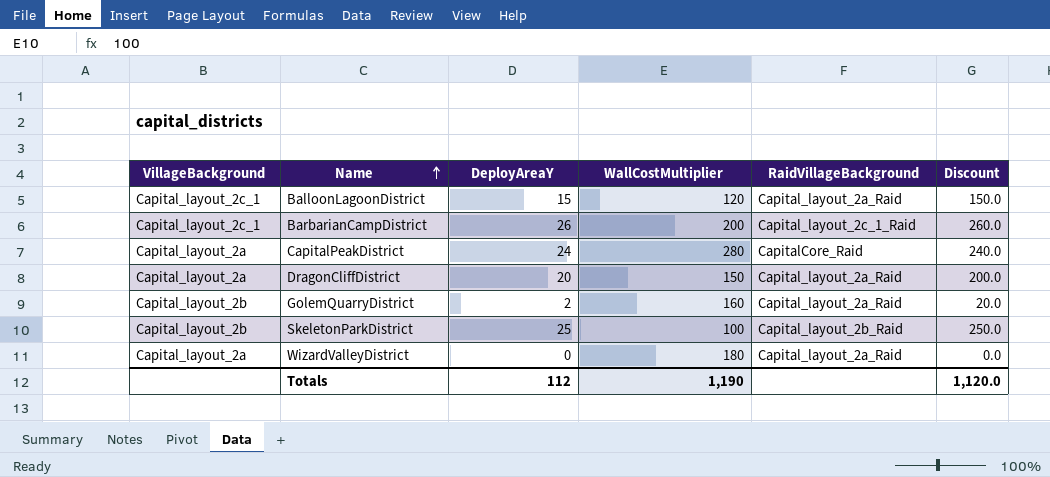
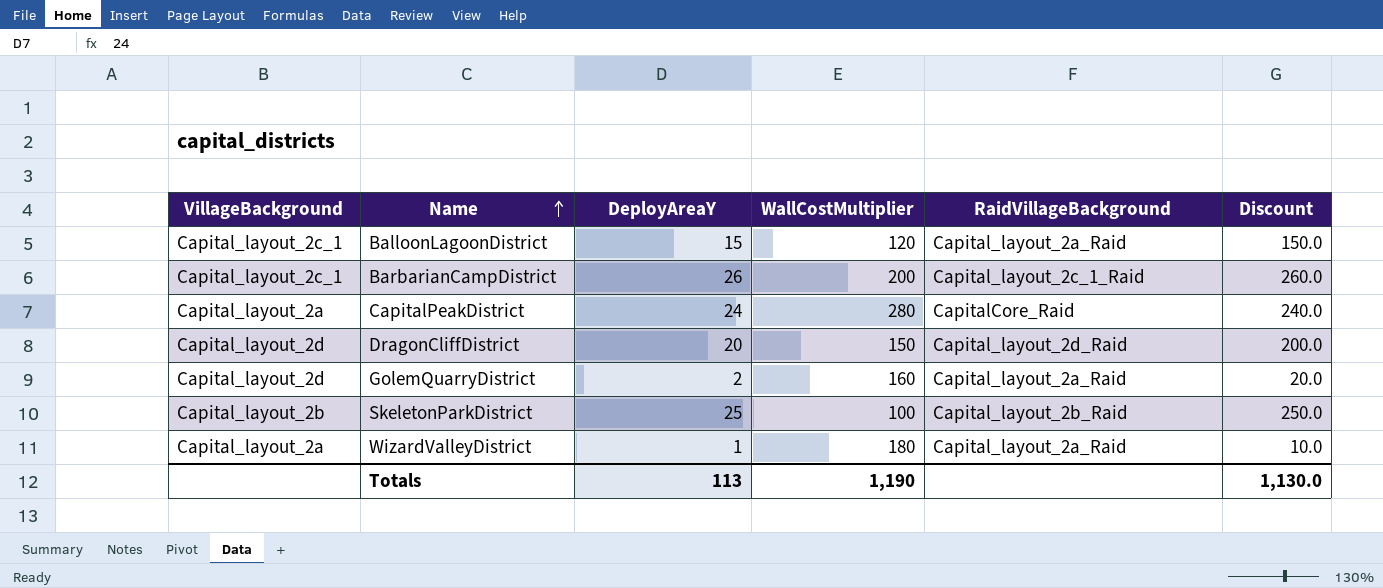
DragonCliffDistrict | VillageBackground: Capital_layout_2a -> Capital_layout_2d
DragonCliffDistrict | RaidVillageBackground: Capital_layout_2a_Raid -> Capital_layout_2d_Raid
GolemQuarryDistrict | VillageBackground: Capital_layout_2b -> Capital_layout_2d
WizardValleyDistrict | DeployAreaY: 0 -> 1
WizardValleyDistrict | Discount: 0.0 -> 10.0
Totals | DeployAreaY: 112 -> 113
Totals | Discount: 1,120.0 -> 1,130.0

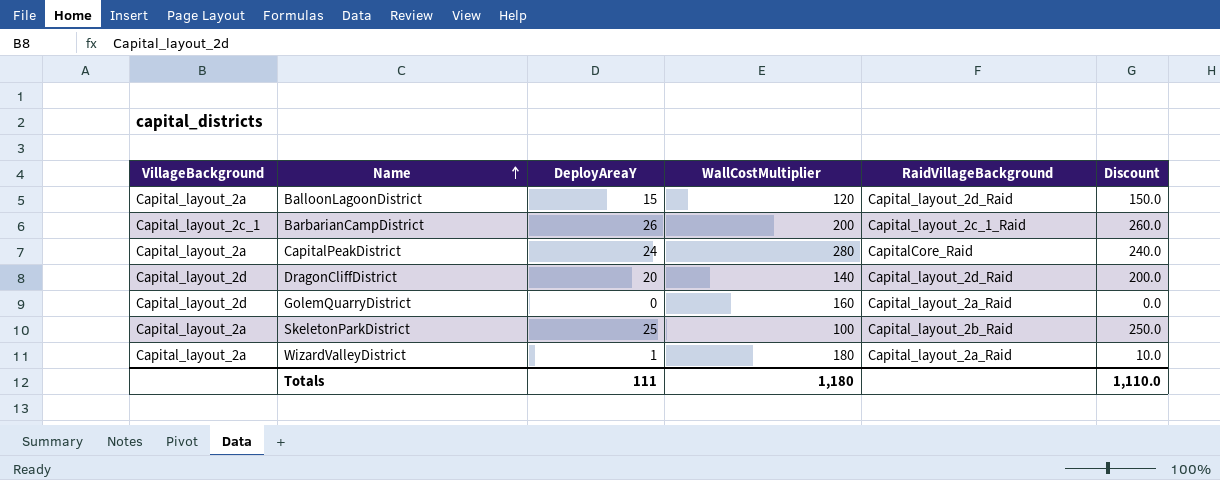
BalloonLagoonDistrict | VillageBackground: Capital_layout_2c_1 -> Capital_layout_2a
BalloonLagoonDistrict | RaidVillageBackground: Capital_layout_2a_Raid -> Capital_layout_2d_Raid
DragonCliffDistrict | WallCostMultiplier: 150 -> 140
GolemQuarryDistrict | DeployAreaY: 2 -> 0
GolemQuarryDistrict | Discount: 20.0 -> 0.0
SkeletonParkDistrict | VillageBackground: Capital_layout_2b -> Capital_layout_2a
Totals | DeployAreaY: 113 -> 111
Totals | WallCostMultiplier: 1,190 -> 1,180
Totals | Discount: 1,130.0 -> 1,110.0

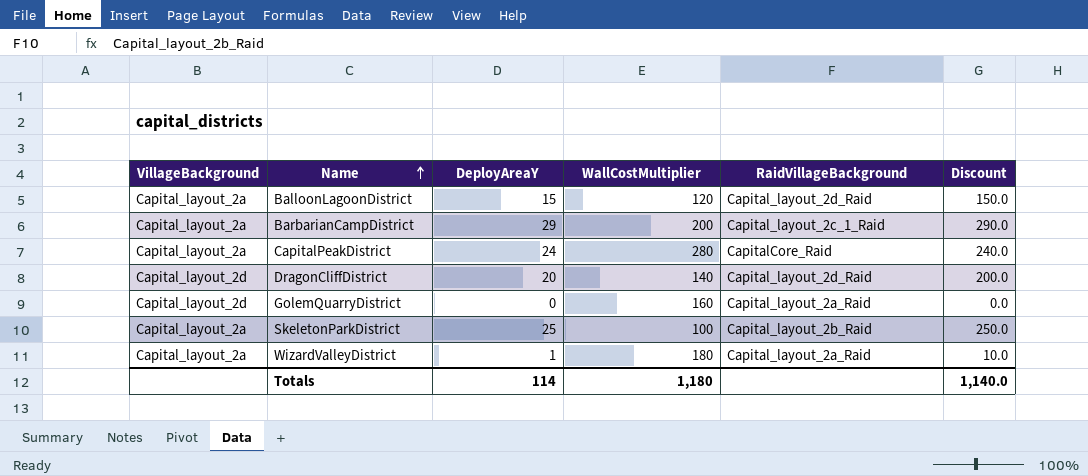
BarbarianCampDistrict | VillageBackground: Capital_layout_2c_1 -> Capital_layout_2a
BarbarianCampDistrict | DeployAreaY: 26 -> 29
BarbarianCampDistrict | Discount: 260.0 -> 290.0
Totals | DeployAreaY: 111 -> 114
Totals | Discount: 1,110.0 -> 1,140.0

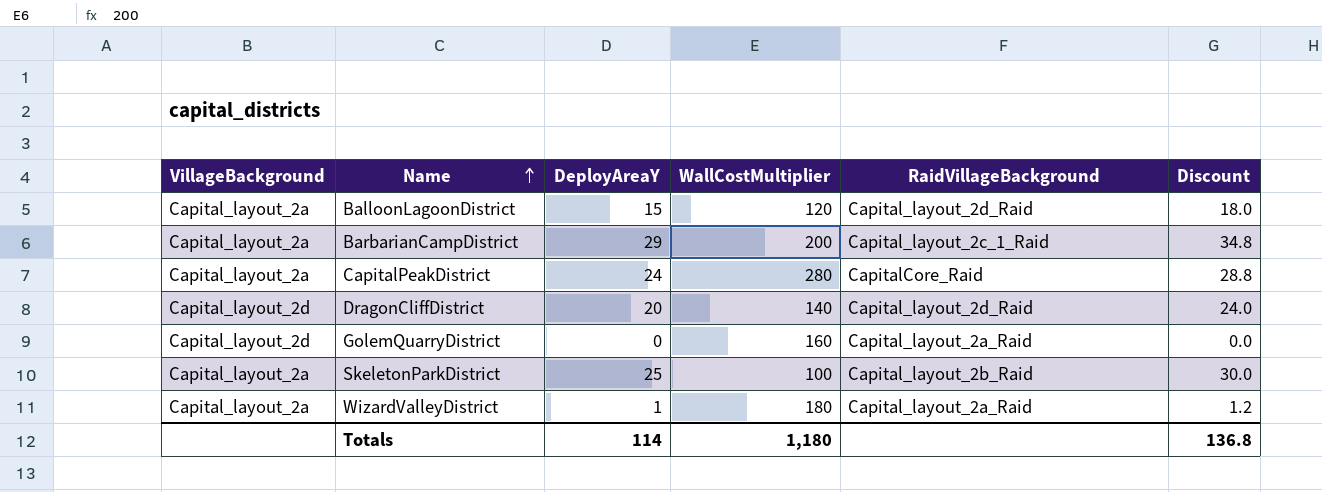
column Discount | formula: [DeployAreaY] * 10 -> [DeployAreaY] * 1.2
Totals | Discount: 1,140.0 -> 136.8

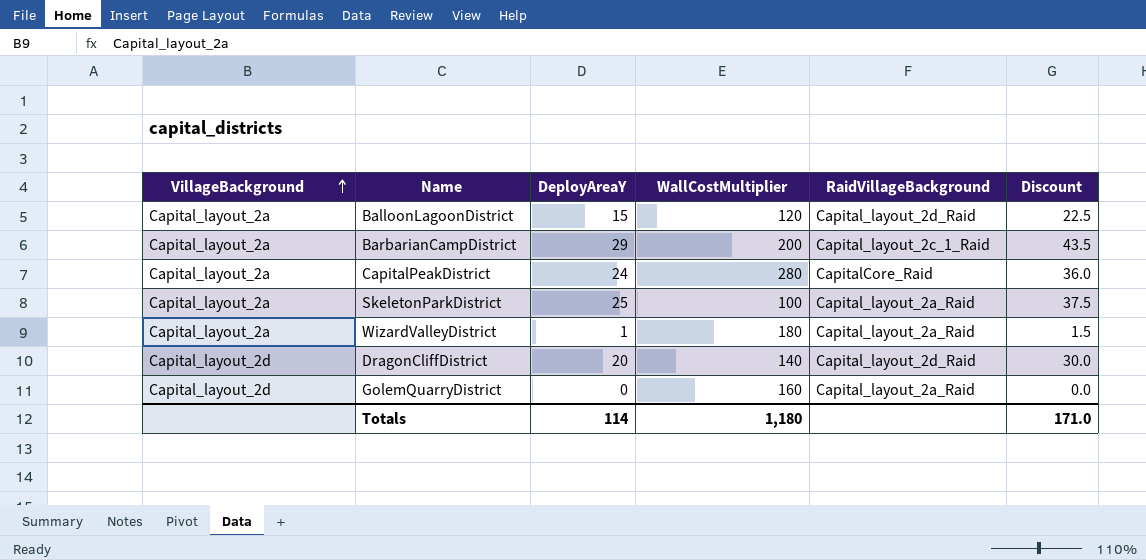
row order: Name ascending -> VillageBackground ascending
column Discount | formula: [DeployAreaY] * 1.2 -> [DeployAreaY] * 1.5
SkeletonParkDistrict | RaidVillageBackground: Capital_layout_2b_Raid -> Capital_layout_2a_Raid
Totals | Discount: 136.8 -> 171.0

